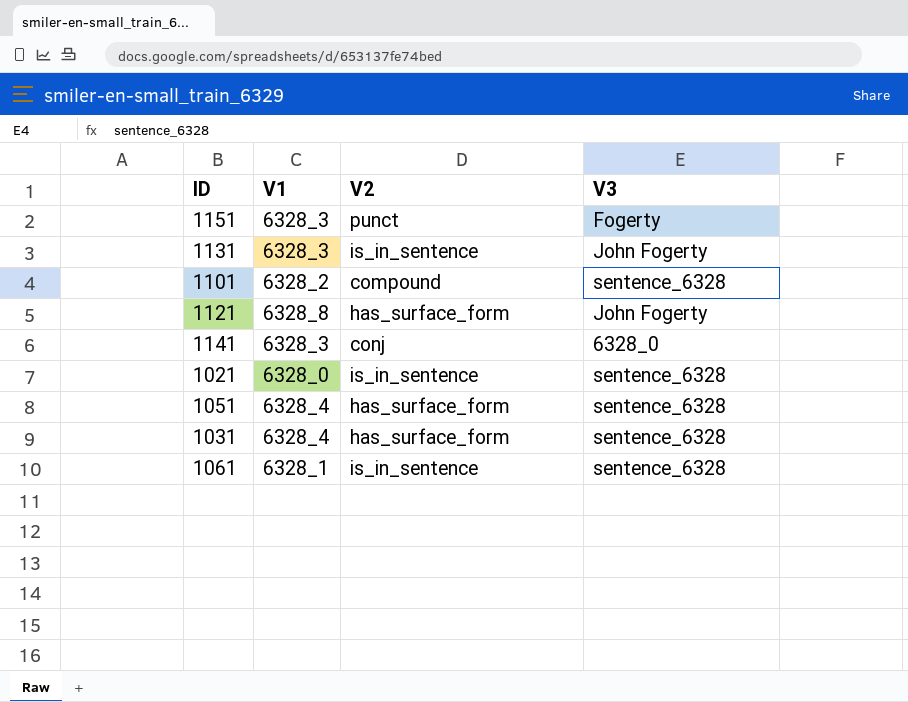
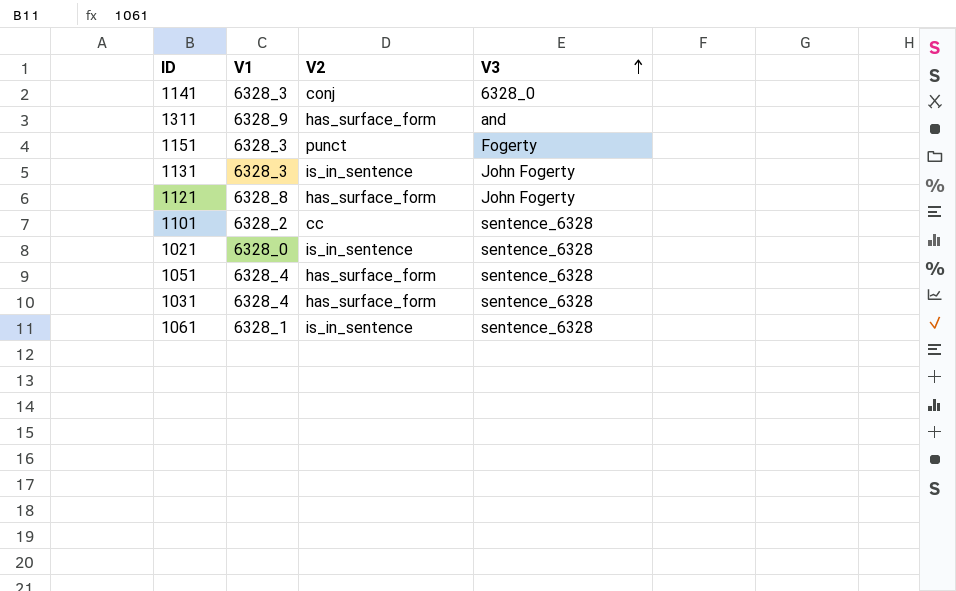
row order: none -> V3 ascending
row 1311: none -> 6328_9 | has_surface_form | and
1101 | V2: compound -> cc

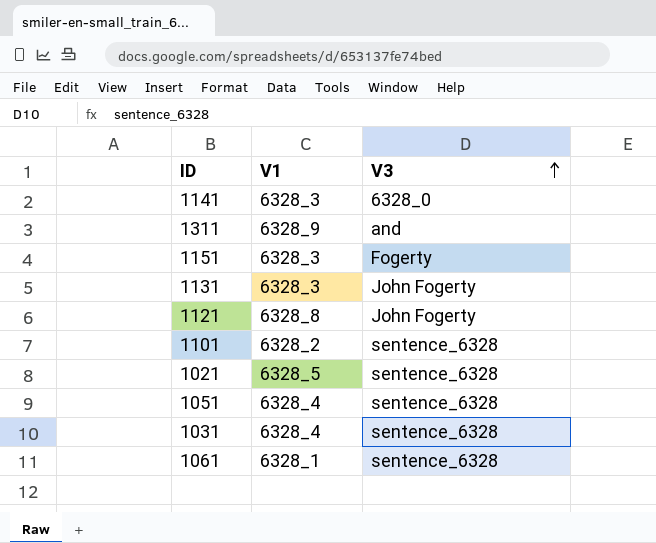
column V2 | position: 3 -> none
1021 | V1: 6328_0 -> 6328_5

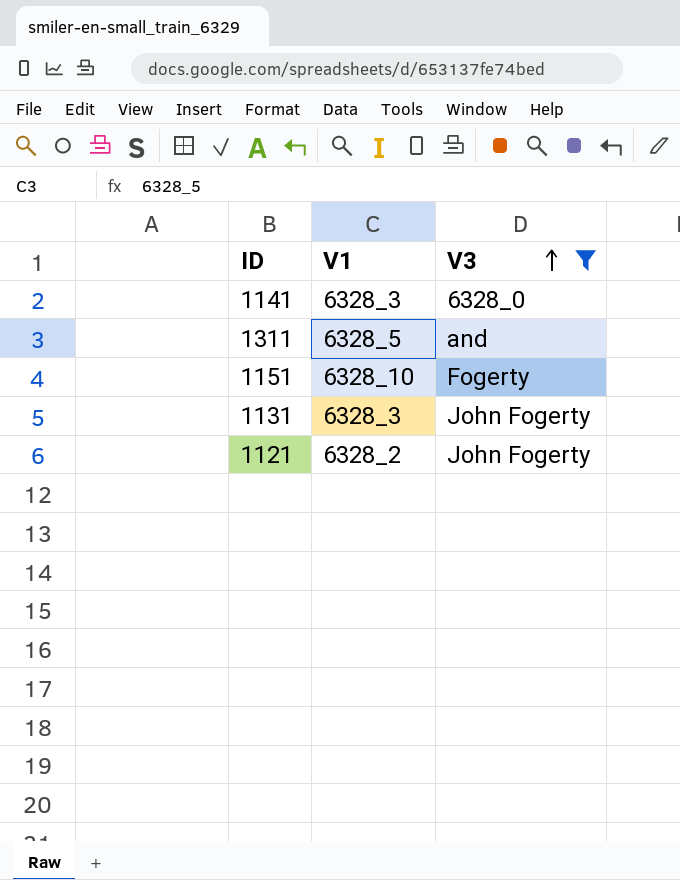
filter: none -> V3 != sentence_6328
1311 | V1: 6328_9 -> 6328_5
1151 | V1: 6328_3 -> 6328_10
1121 | V1: 6328_8 -> 6328_2

